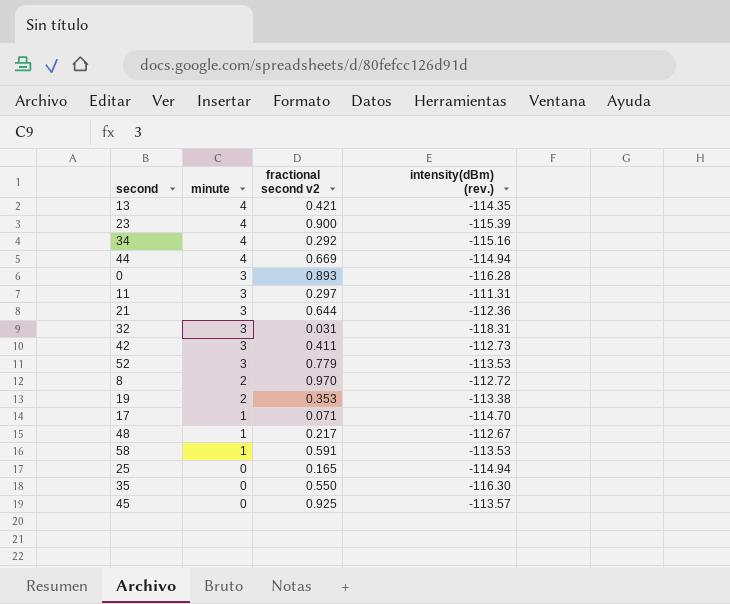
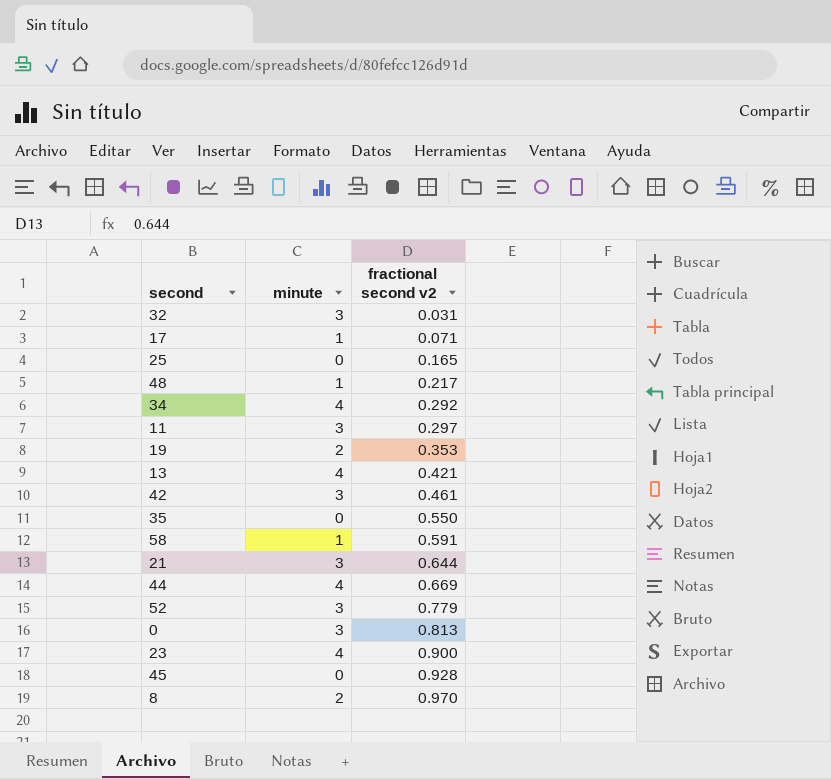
row order: minute descending -> fractional second v2 ascending
column intensity(dBm) (rev.) | position: 4 -> none
42 | fractional second v2: 0.411 -> 0.461
0 | fractional second v2: 0.893 -> 0.813
45 | fractional second v2: 0.925 -> 0.928

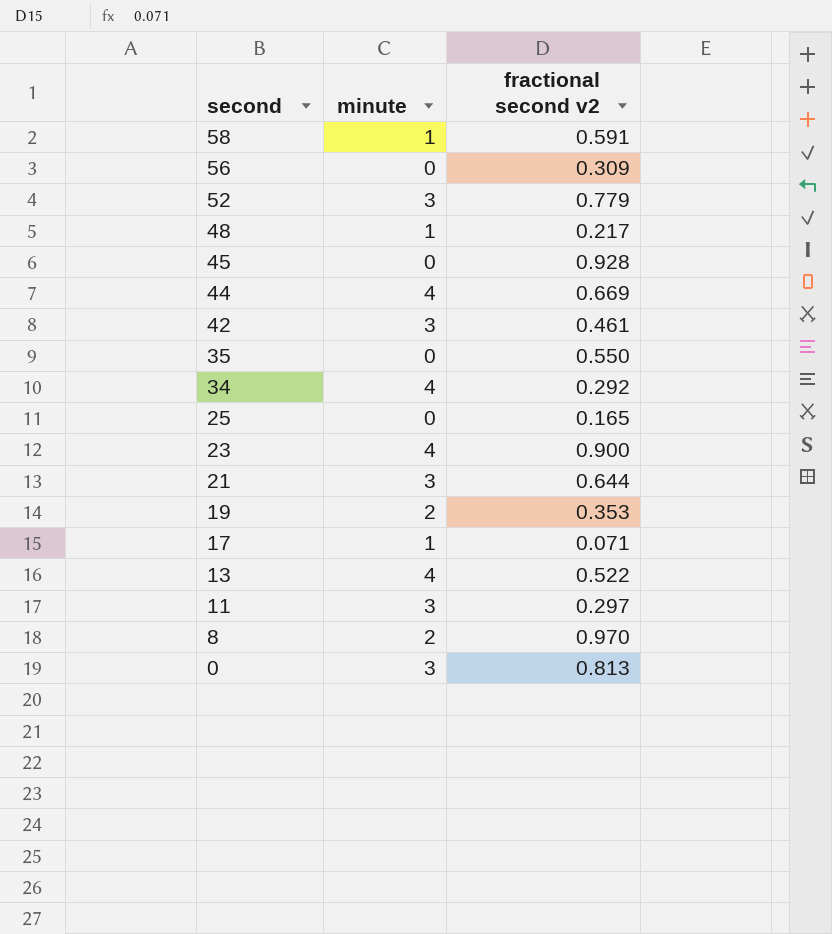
row order: fractional second v2 ascending -> second descending
row 32: 3 | 0.031 -> none
row 56: none -> 0 | 0.309
13 | fractional second v2: 0.421 -> 0.522

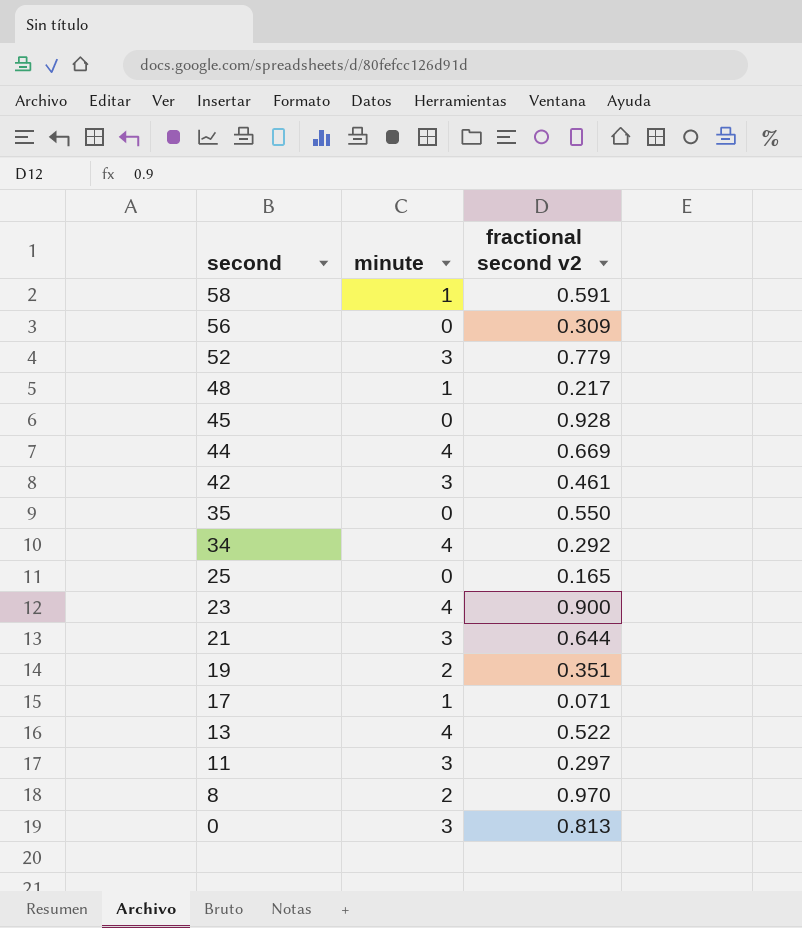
19 | fractional second v2: 0.353 -> 0.351

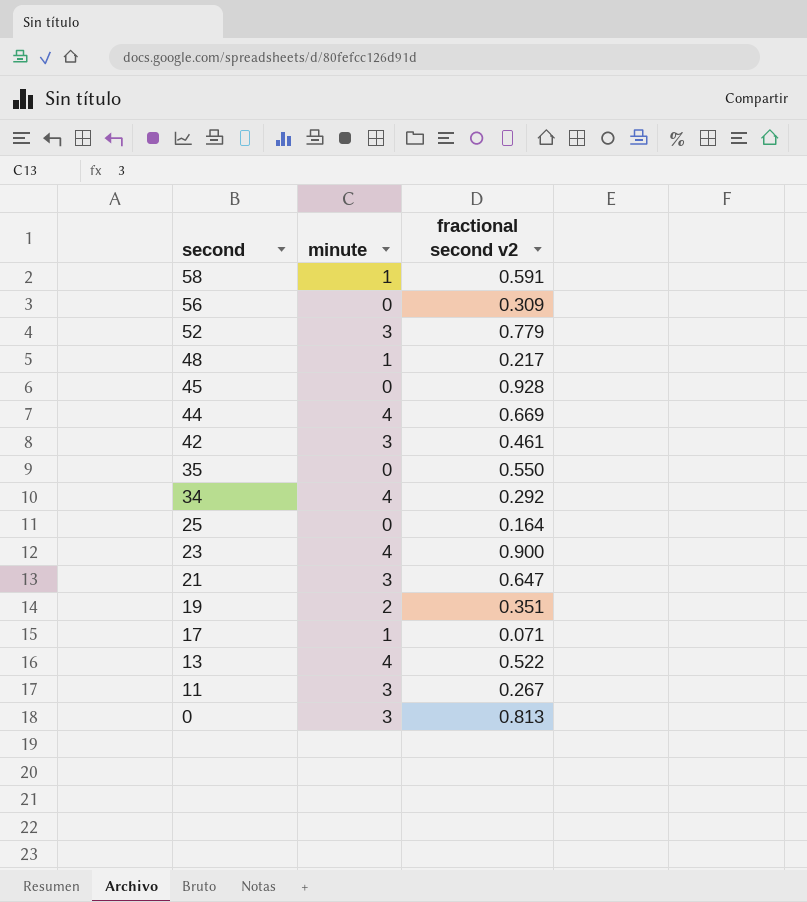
row 8: 2 | 0.970 -> none
25 | fractional second v2: 0.165 -> 0.164
21 | fractional second v2: 0.644 -> 0.647
11 | fractional second v2: 0.297 -> 0.267

